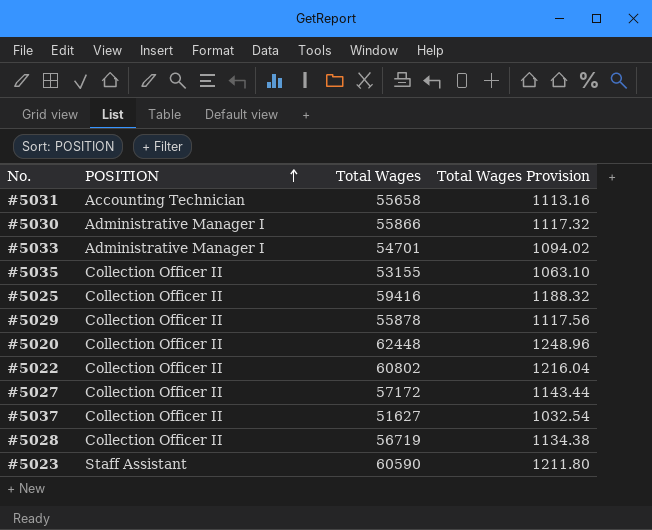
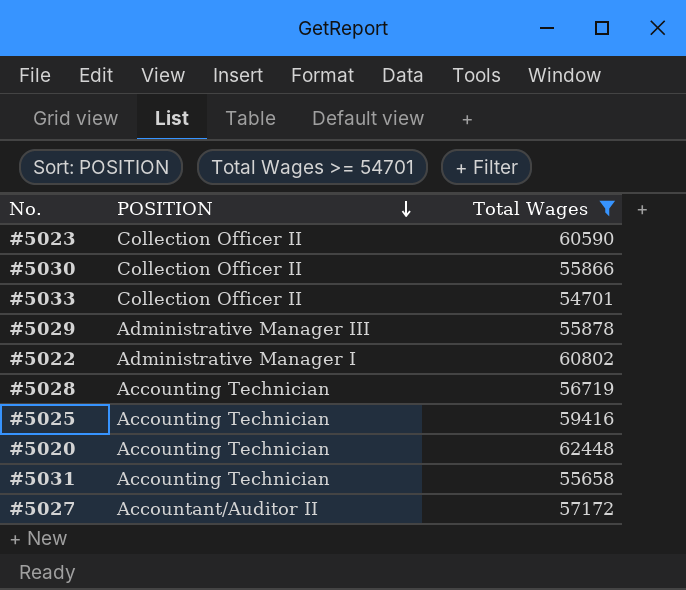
filter: none -> Total Wages >= 54701
row order: POSITION ascending -> POSITION descending
column Total Wages Provision | formula: [Total Wages] * 0.02 -> none
#5023 | POSITION: Staff Assistant -> Collection Officer II
#5030 | POSITION: Administrative Manager I -> Collection Officer II
#5033 | POSITION: Administrative Manager I -> Collection Officer II
#5029 | POSITION: Collection Officer II -> Administrative Manager III
#5022 | POSITION: Collection Officer II -> Administrative Manager I
#5028 | POSITION: Collection Officer II -> Accounting Technician
#5025 | POSITION: Collection Officer II -> Accounting Technician
#5020 | POSITION: Collection Officer II -> Accounting Technician
#5027 | POSITION: Collection Officer II -> Accountant/Auditor II

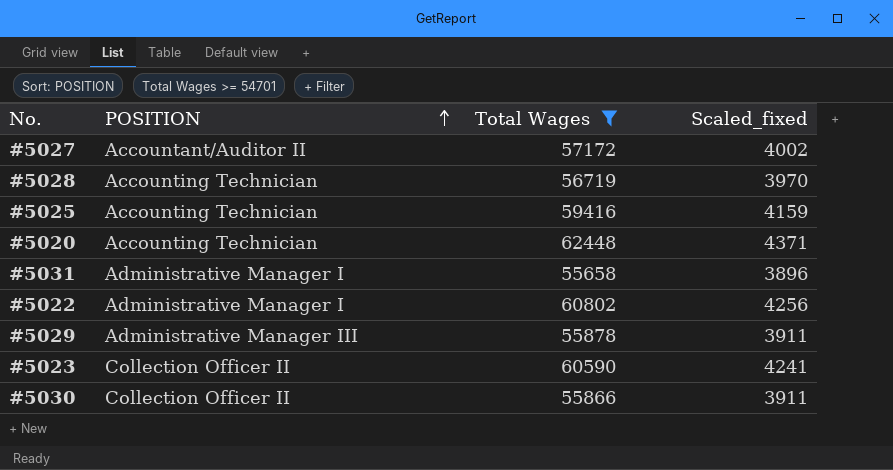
row order: POSITION descending -> POSITION ascending
column Scaled_fixed | formula: none -> [Total Wages] * 0.07
row #5033: Collection Officer II | 54701 -> none
#5031 | POSITION: Accounting Technician -> Administrative Manager I

